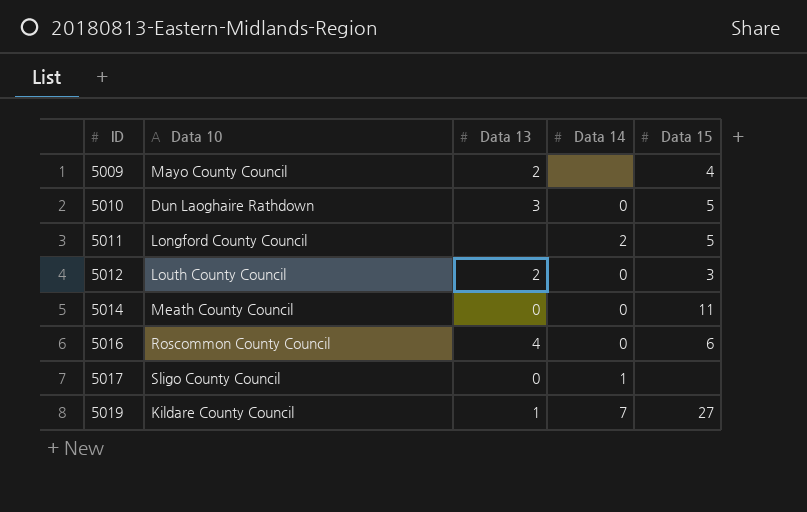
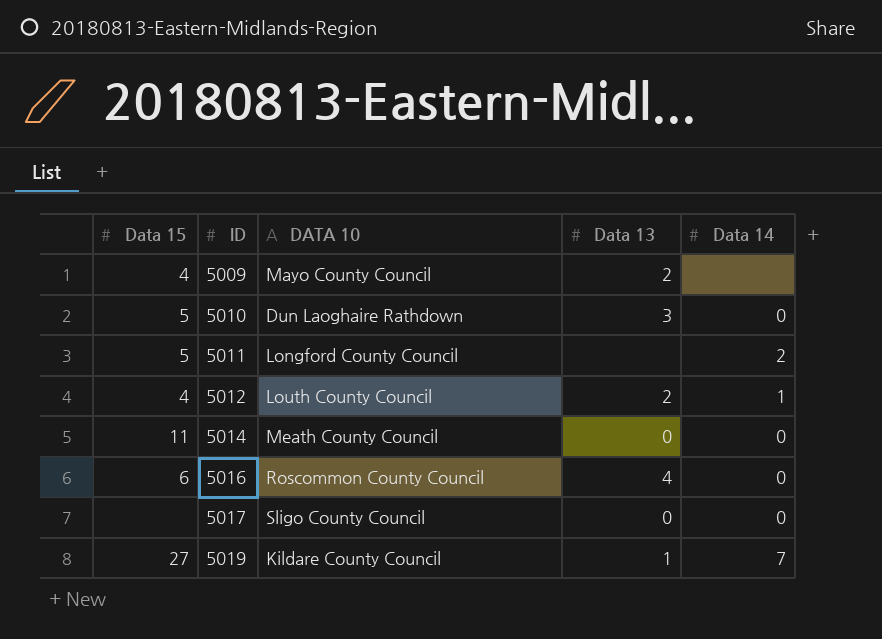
column Data 15 | position: 5 -> 1
column name: Data 10 -> DATA 10
5012 | Data 15: 3 -> 4
5012 | Data 14: 0 -> 1
5017 | Data 14: 1 -> 0

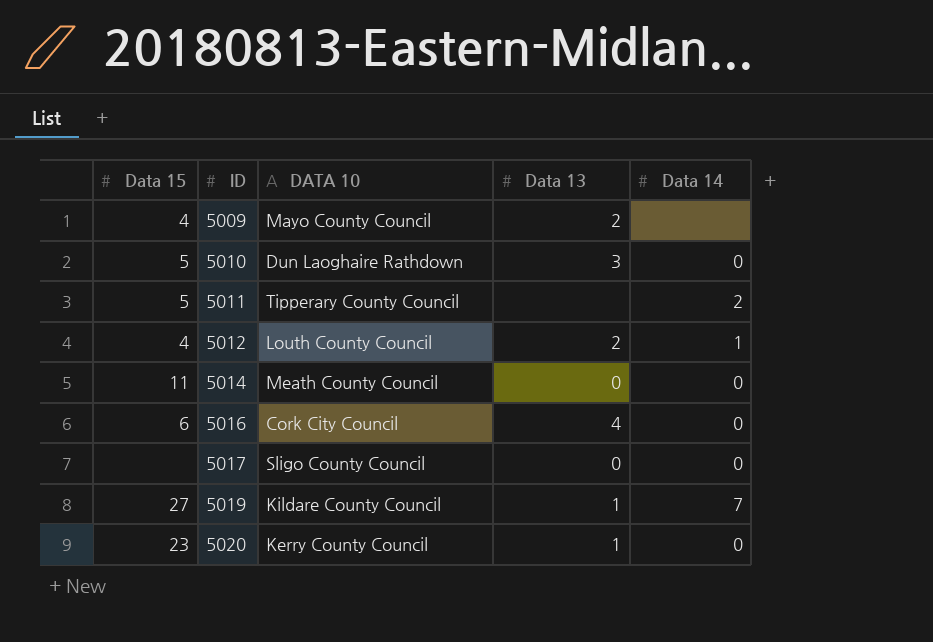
5011 | DATA 10: Longford County Council -> Tipperary County Council
5016 | DATA 10: Roscommon County Council -> Cork City Council
row 5020: none -> 23 | Kerry County Council | 1 | 0

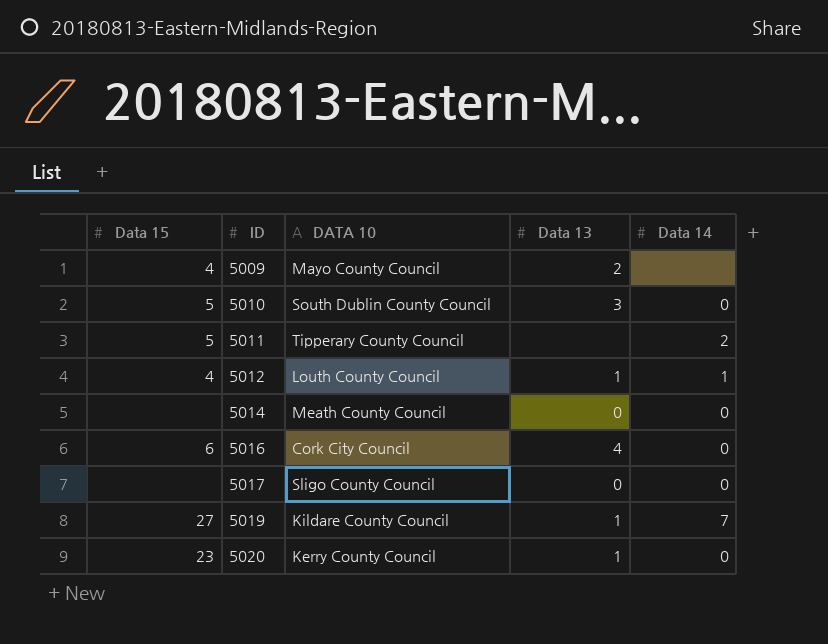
5010 | DATA 10: Dun Laoghaire Rathdown -> South Dublin County Council
5012 | Data 13: 2 -> 1
5014 | Data 15: 11 -> none

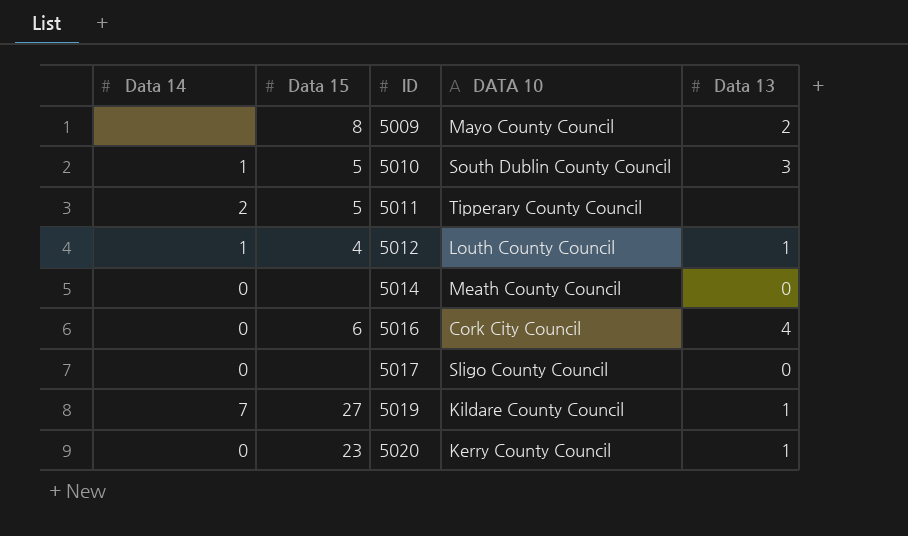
column Data 14 | position: 5 -> 1
5009 | Data 15: 4 -> 8
5010 | Data 14: 0 -> 1

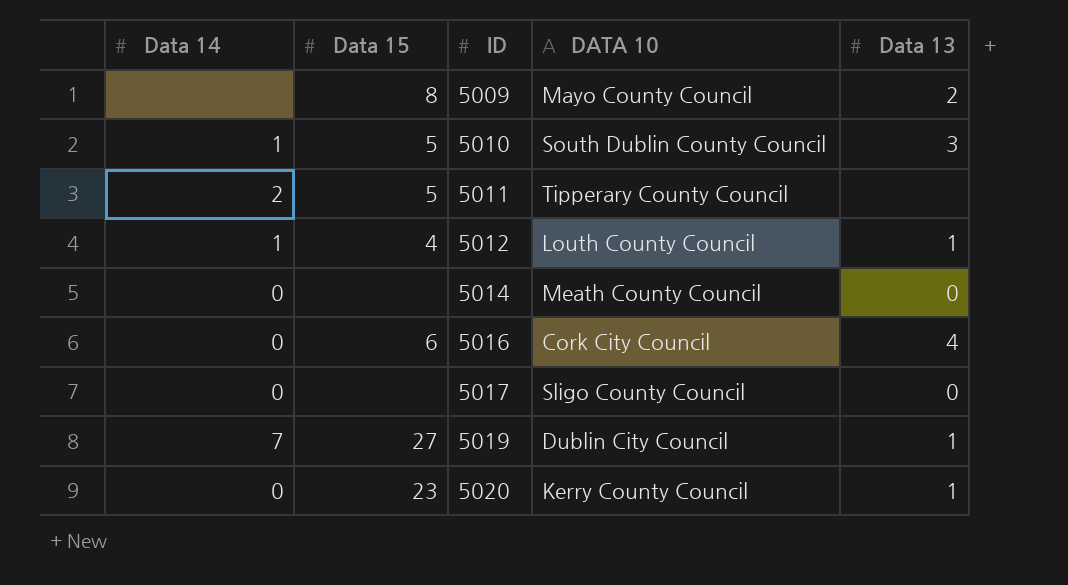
5019 | DATA 10: Kildare County Council -> Dublin City Council

